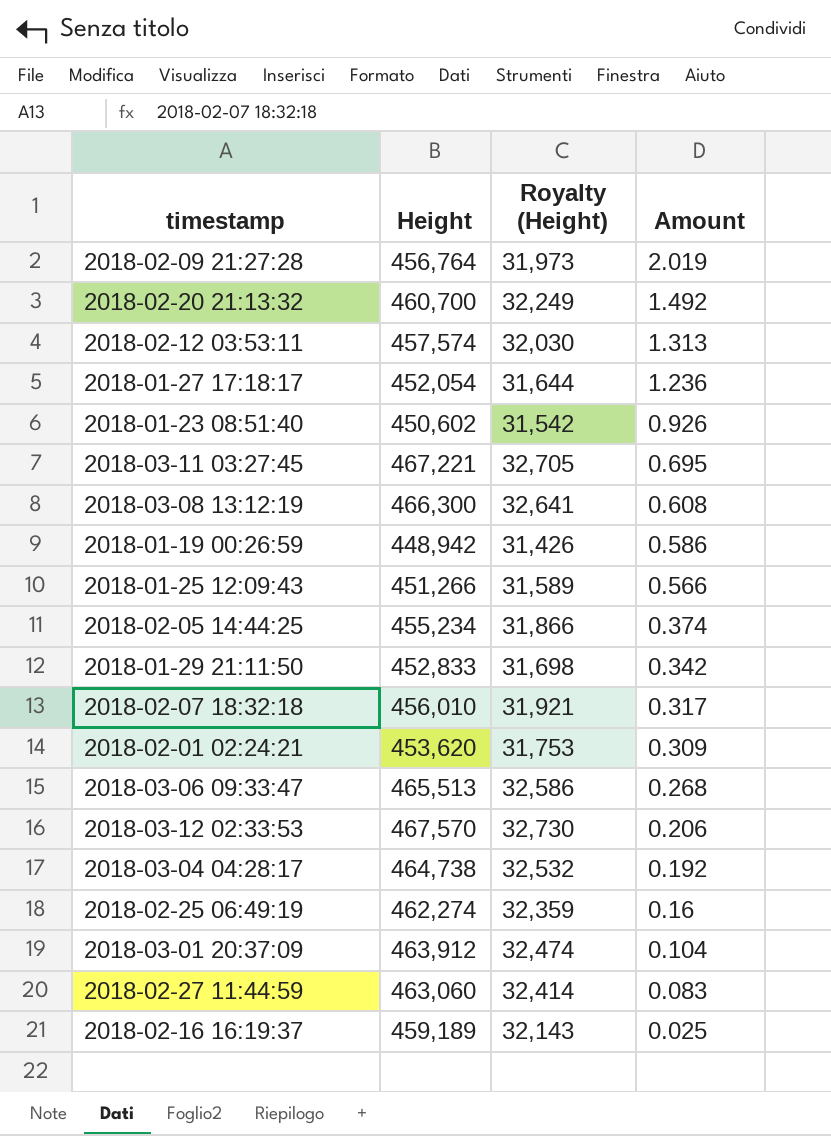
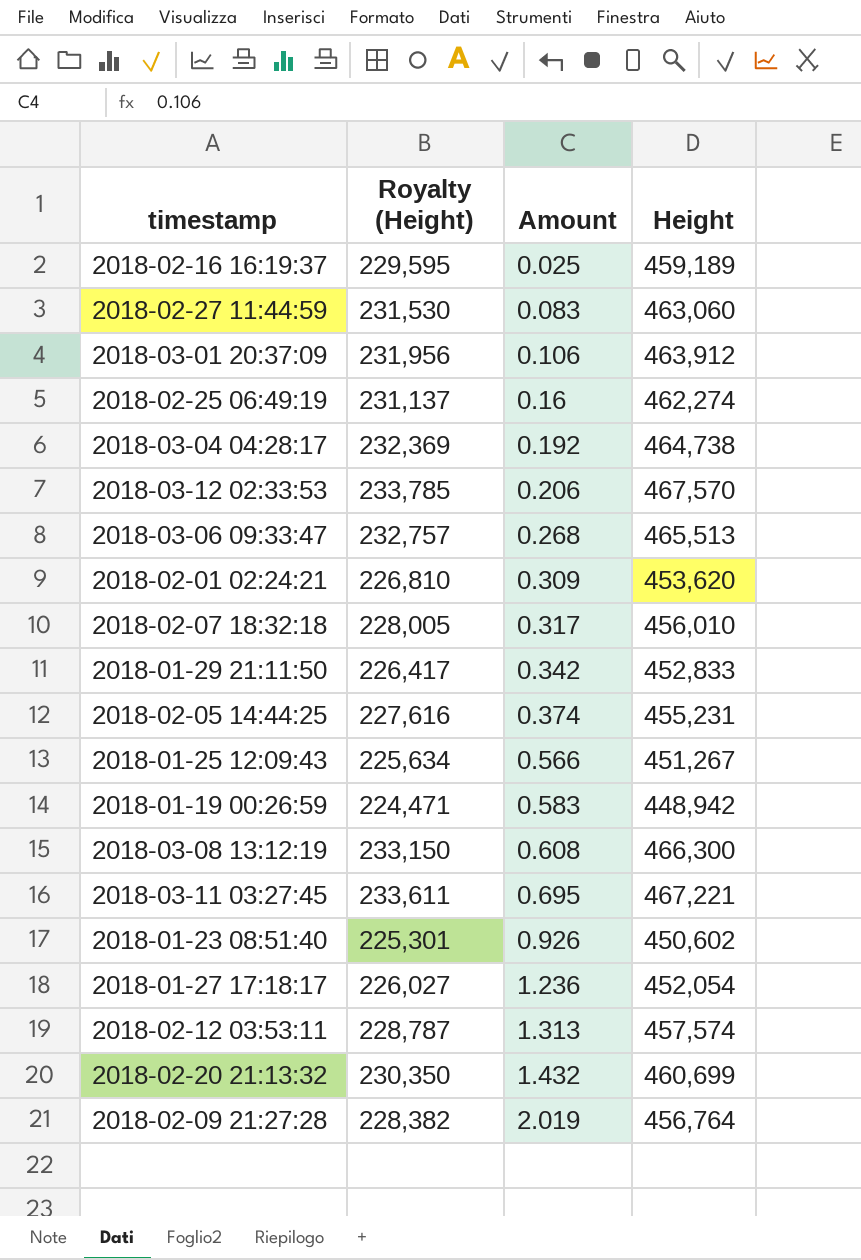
row order: Amount descending -> Amount ascending
column Royalty (Height) | formula: [Height] * 0.07 -> [Height] * 0.5
column Height | position: 2 -> 4
2018-03-01 20:37:09 | Amount: 0.104 -> 0.106
2018-02-05 14:44:25 | Height: 455,234 -> 455,231
2018-01-25 12:09:43 | Height: 451,266 -> 451,267
2018-01-19 00:26:59 | Amount: 0.586 -> 0.583
2018-02-20 21:13:32 | Amount: 1.492 -> 1.432
2018-02-20 21:13:32 | Height: 460,700 -> 460,699

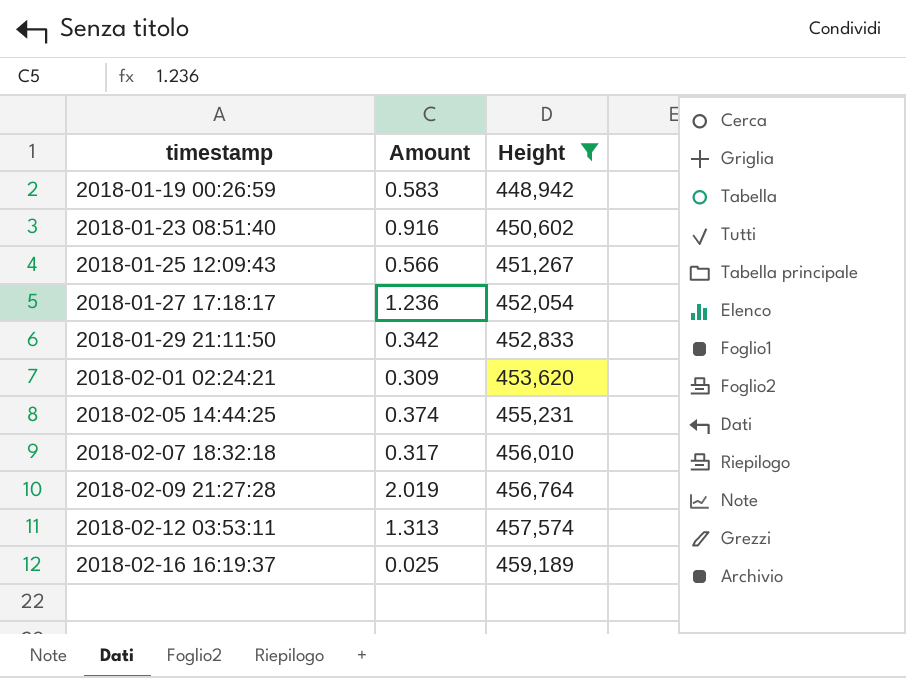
filter: none -> Height <= 459,189
row order: Amount ascending -> timestamp ascending
column Royalty (Height) | formula: [Height] * 0.5 -> none
2018-01-23 08:51:40 | Amount: 0.926 -> 0.916

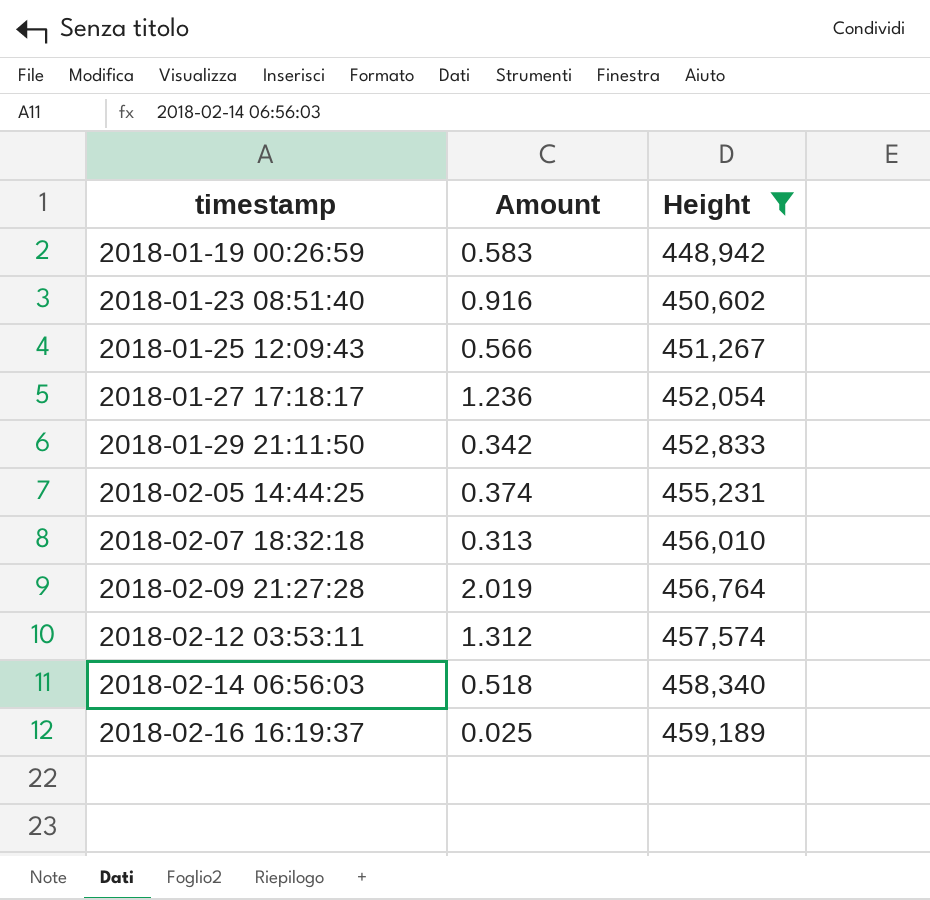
row 2018-02-01 02:24:21: 0.309 | 453,620 -> none
2018-02-07 18:32:18 | Amount: 0.317 -> 0.313
2018-02-12 03:53:11 | Amount: 1.313 -> 1.312
row 2018-02-14 06:56:03: none -> 0.518 | 458,340

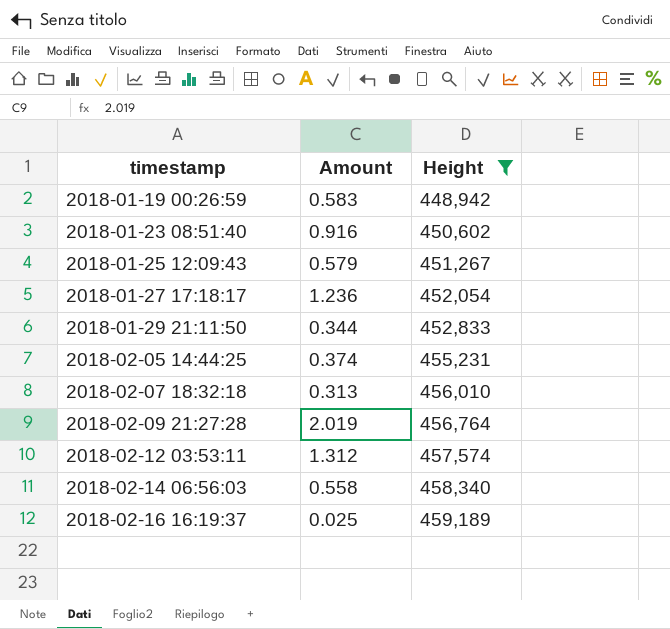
2018-01-25 12:09:43 | Amount: 0.566 -> 0.579
2018-01-29 21:11:50 | Amount: 0.342 -> 0.344
2018-02-14 06:56:03 | Amount: 0.518 -> 0.558

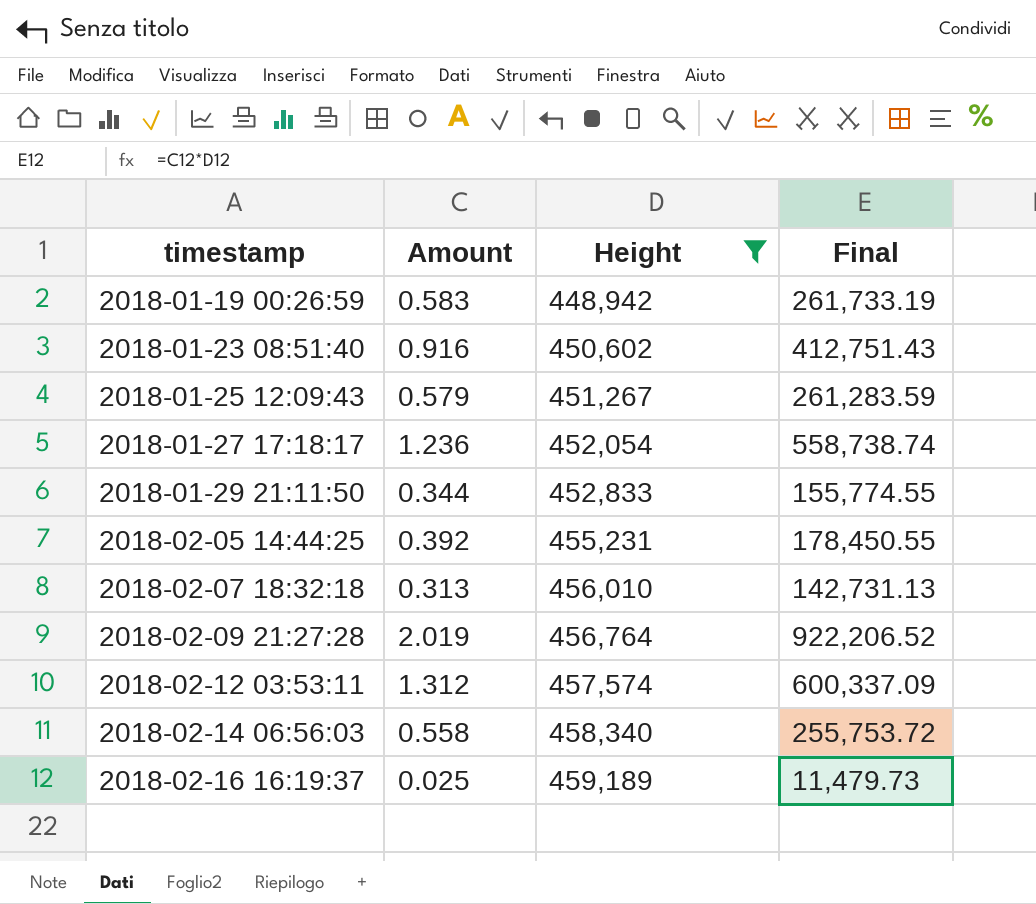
column Final | formula: none -> [Amount] * [Height]
2018-02-05 14:44:25 | Amount: 0.374 -> 0.392

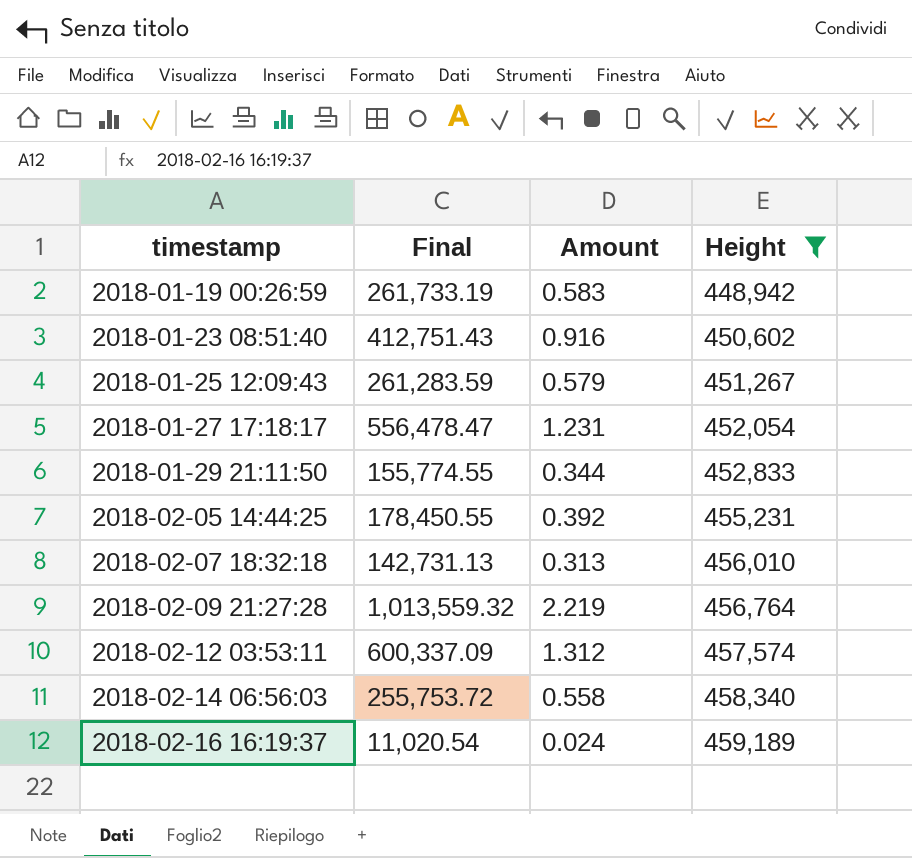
column Final | position: 4 -> 2
2018-01-27 17:18:17 | Final: 558,738.74 -> 556,478.47
2018-01-27 17:18:17 | Amount: 1.236 -> 1.231
2018-02-09 21:27:28 | Final: 922,206.52 -> 1,013,559.32
2018-02-09 21:27:28 | Amount: 2.019 -> 2.219
2018-02-16 16:19:37 | Final: 11,479.73 -> 11,020.54
2018-02-16 16:19:37 | Amount: 0.025 -> 0.024

